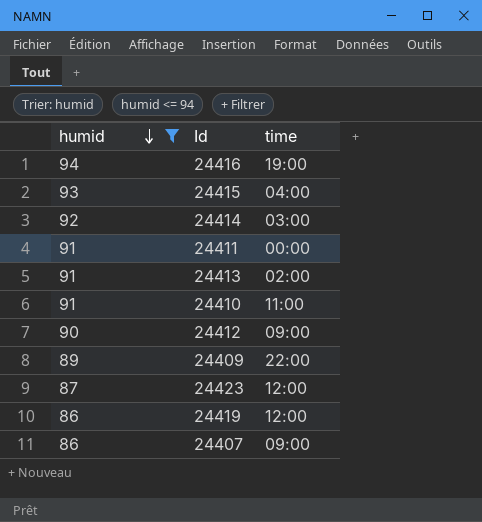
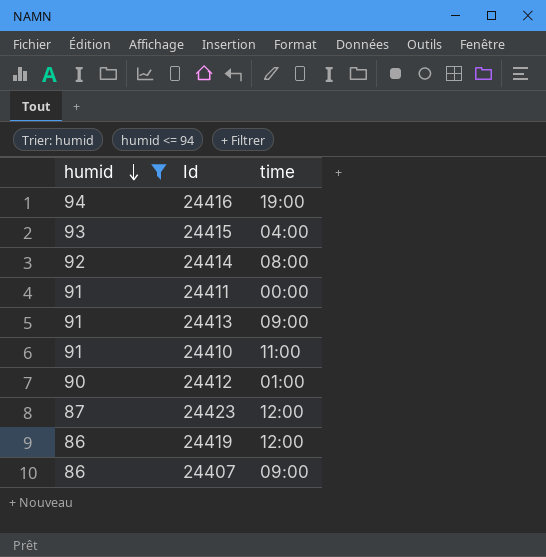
row 24409: 89 | 22:00 -> none
24414 | time: 03:00 -> 08:00
24413 | time: 02:00 -> 09:00
24412 | time: 09:00 -> 01:00

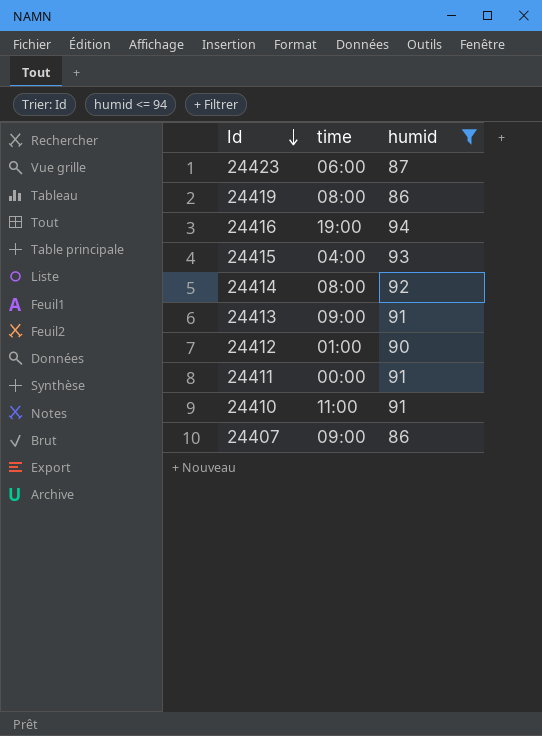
row order: humid descending -> Id descending
column humid | position: 1 -> 3
24423 | time: 12:00 -> 06:00
24419 | time: 12:00 -> 08:00

